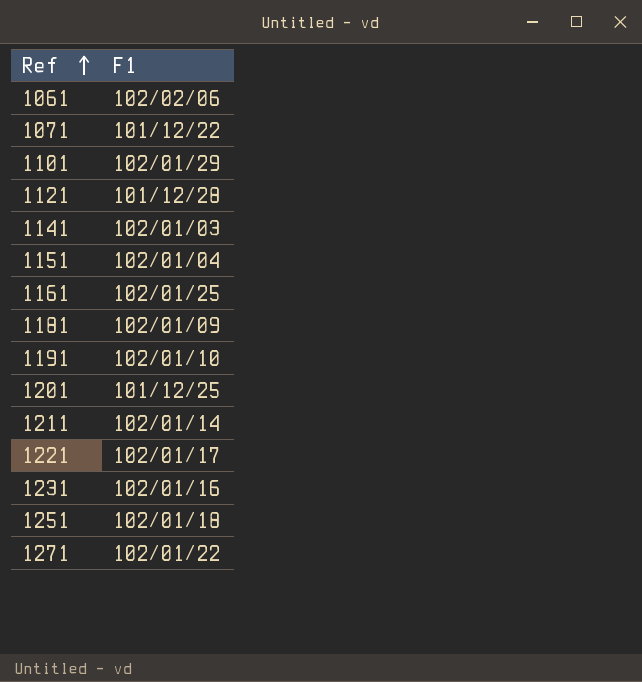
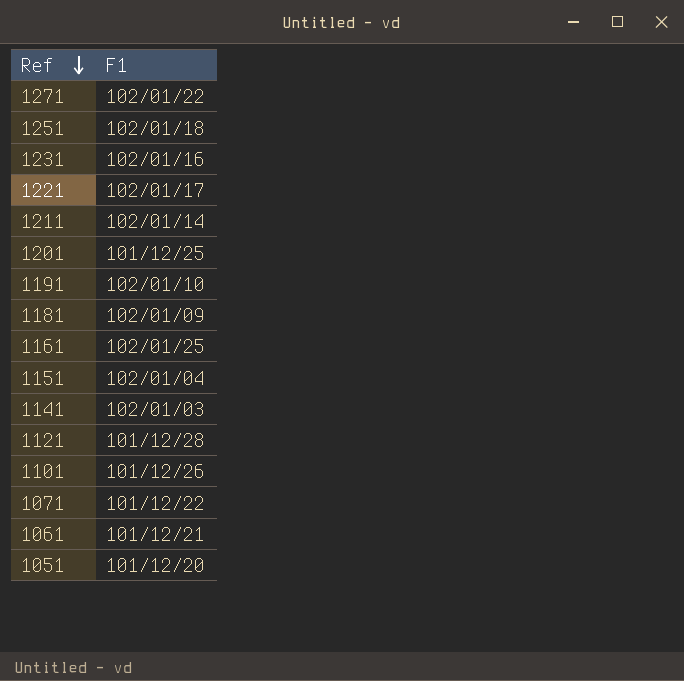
row order: Ref ascending -> Ref descending
1101 | F1: 102/01/29 -> 101/12/26
1061 | F1: 102/02/06 -> 101/12/21
row 1051: none -> 101/12/20

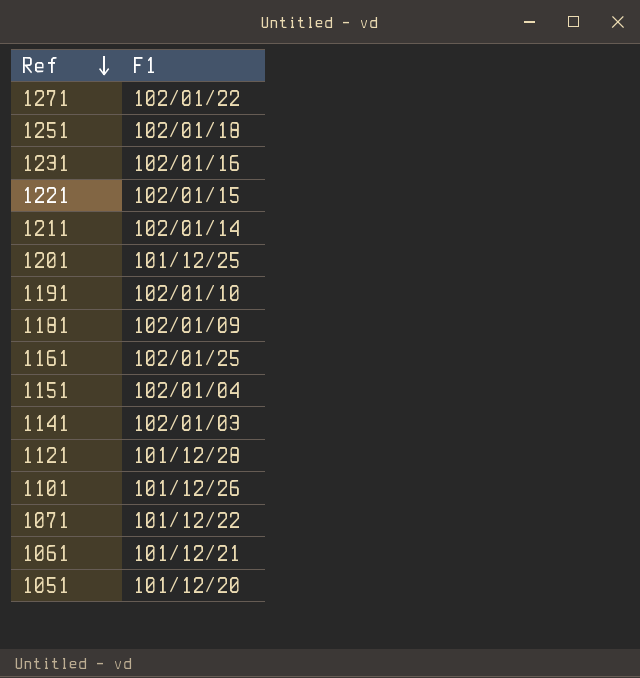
1221 | F1: 102/01/17 -> 102/01/15

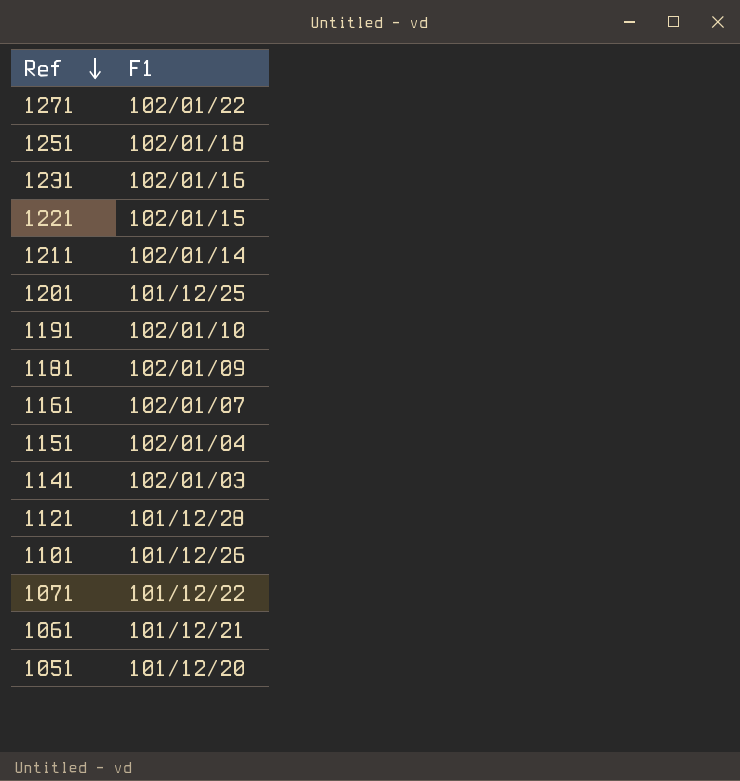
1161 | F1: 102/01/25 -> 102/01/07

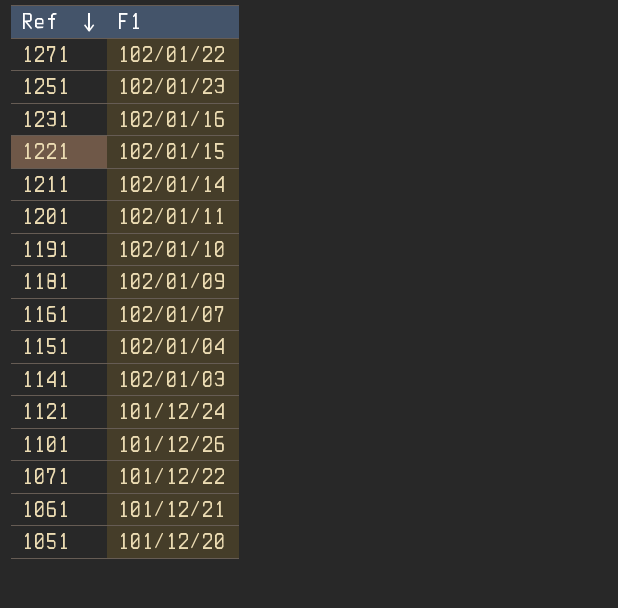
1251 | F1: 102/01/18 -> 102/01/23
1201 | F1: 101/12/25 -> 102/01/11
1121 | F1: 101/12/28 -> 101/12/24

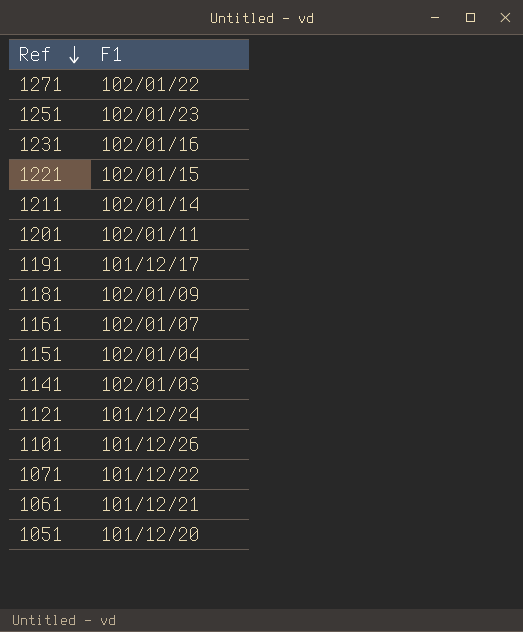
1191 | F1: 102/01/10 -> 101/12/17

